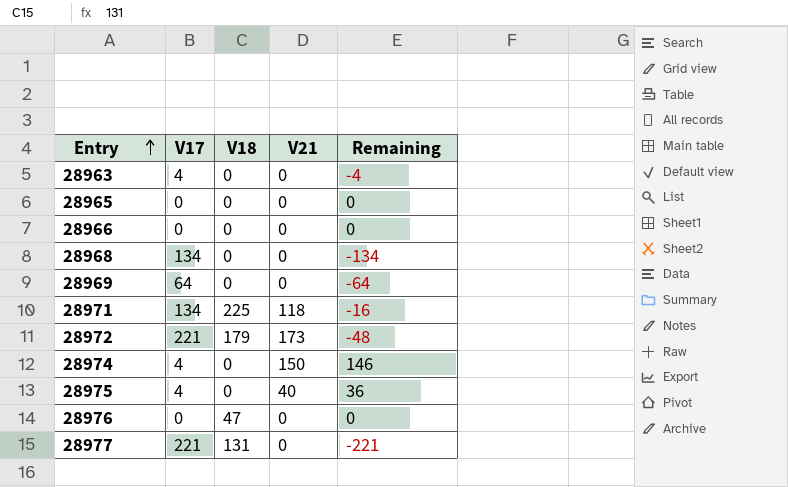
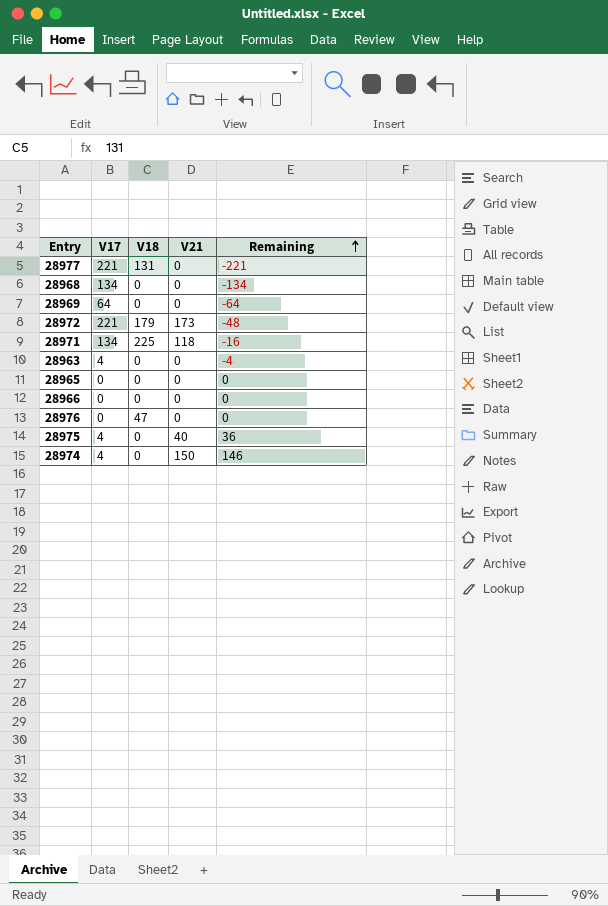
row order: Entry ascending -> Remaining ascending

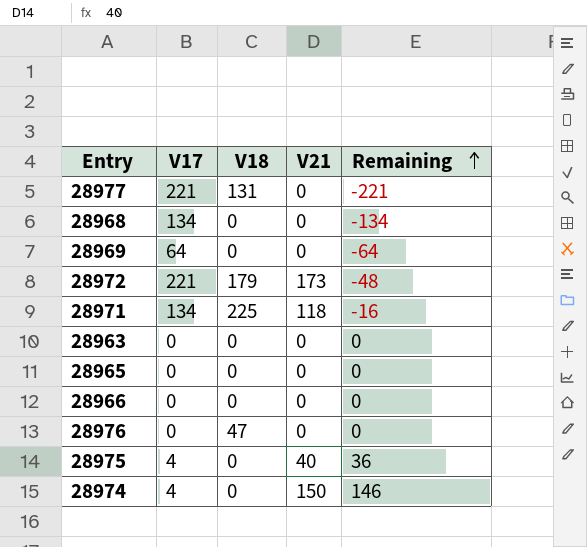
28963 | V17: 4 -> 0
28963 | Remaining: -4 -> 0

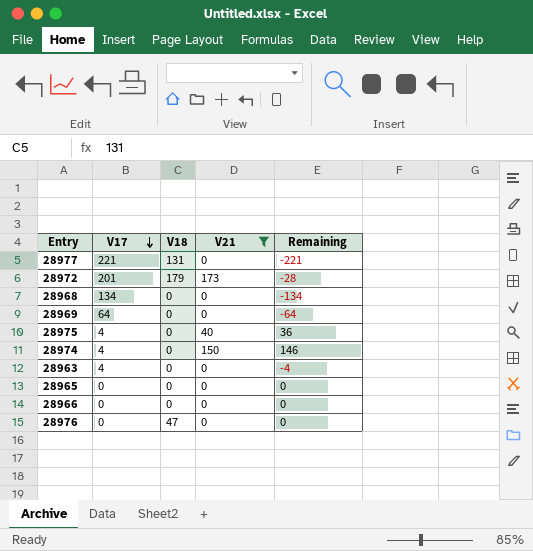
filter: none -> V21 != 118
row order: Remaining ascending -> V17 descending
28972 | V17: 221 -> 201
28972 | Remaining: -48 -> -28
28963 | V17: 0 -> 4
28963 | Remaining: 0 -> -4

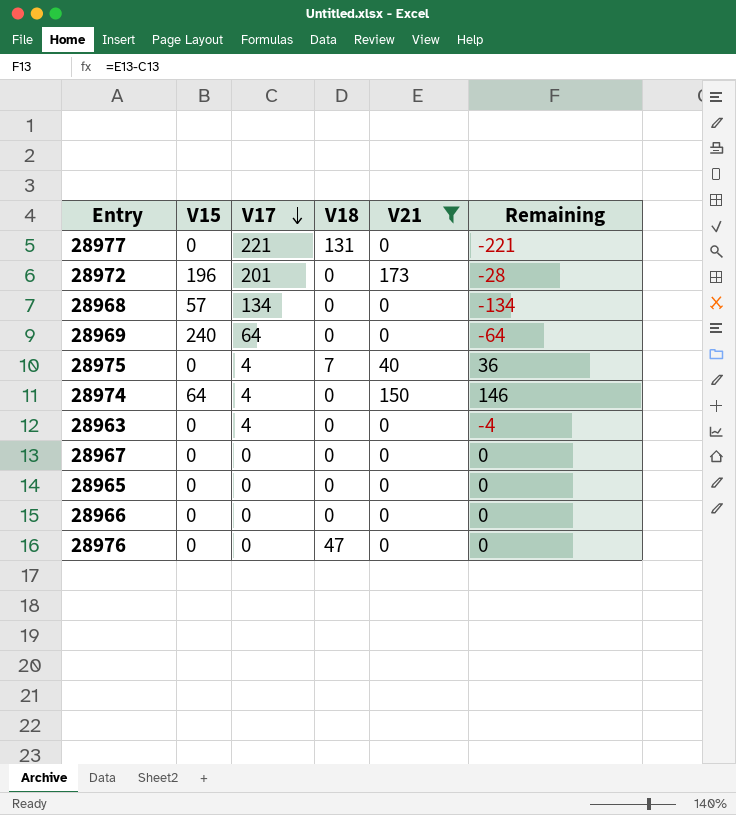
column V15 | position: none -> 2
28972 | V18: 179 -> 0
28975 | V18: 0 -> 7
row 28967: none -> 0 | 0 | 0 | 0 | 0

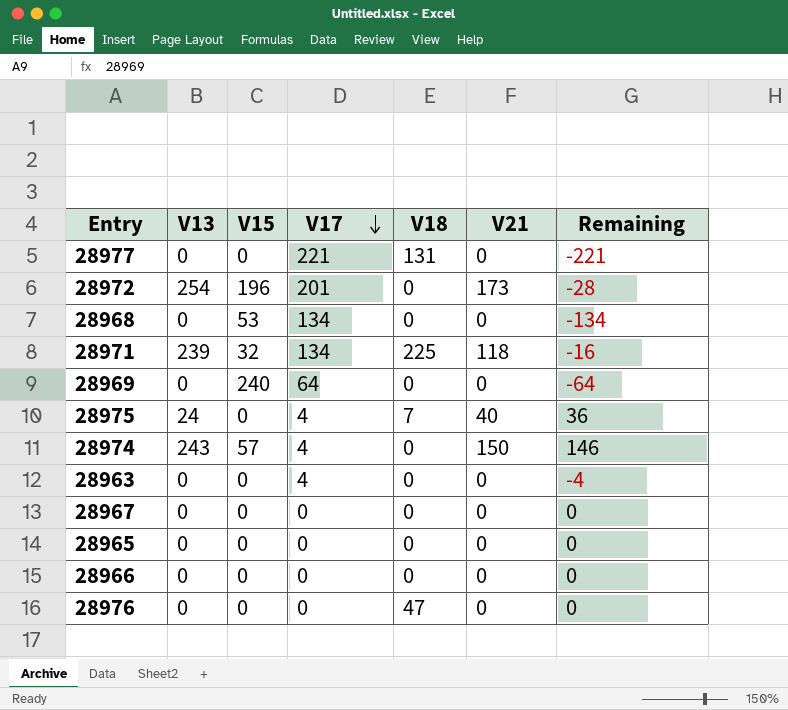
filter: V21 != 118 -> none
column V13 | position: none -> 2
28968 | V15: 57 -> 53
28974 | V15: 64 -> 57

